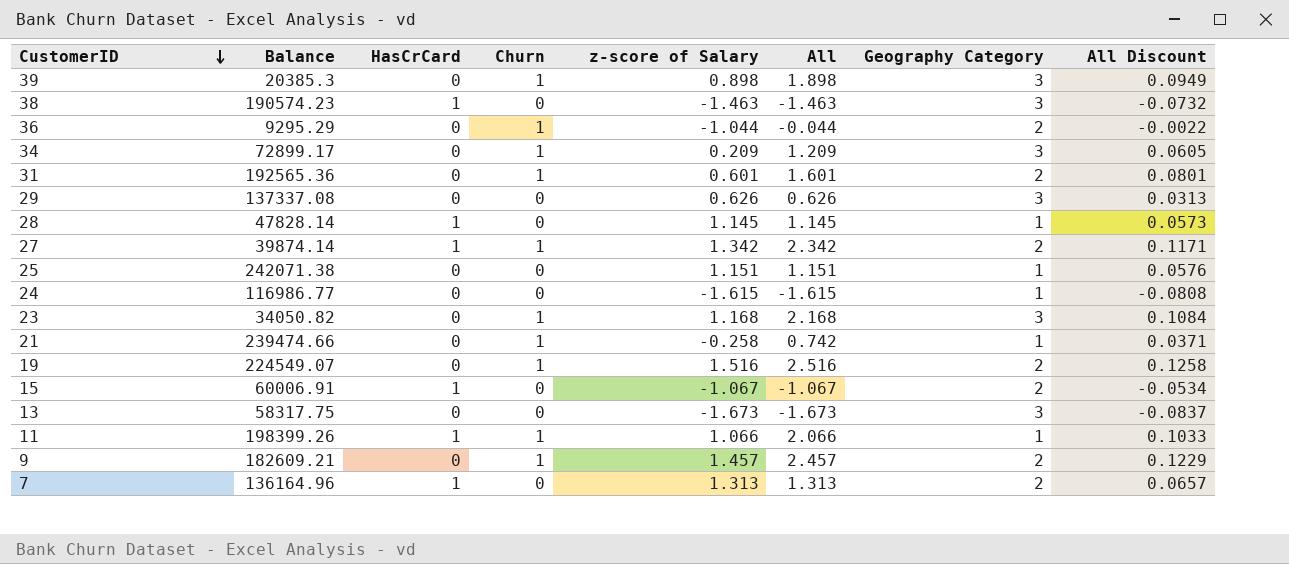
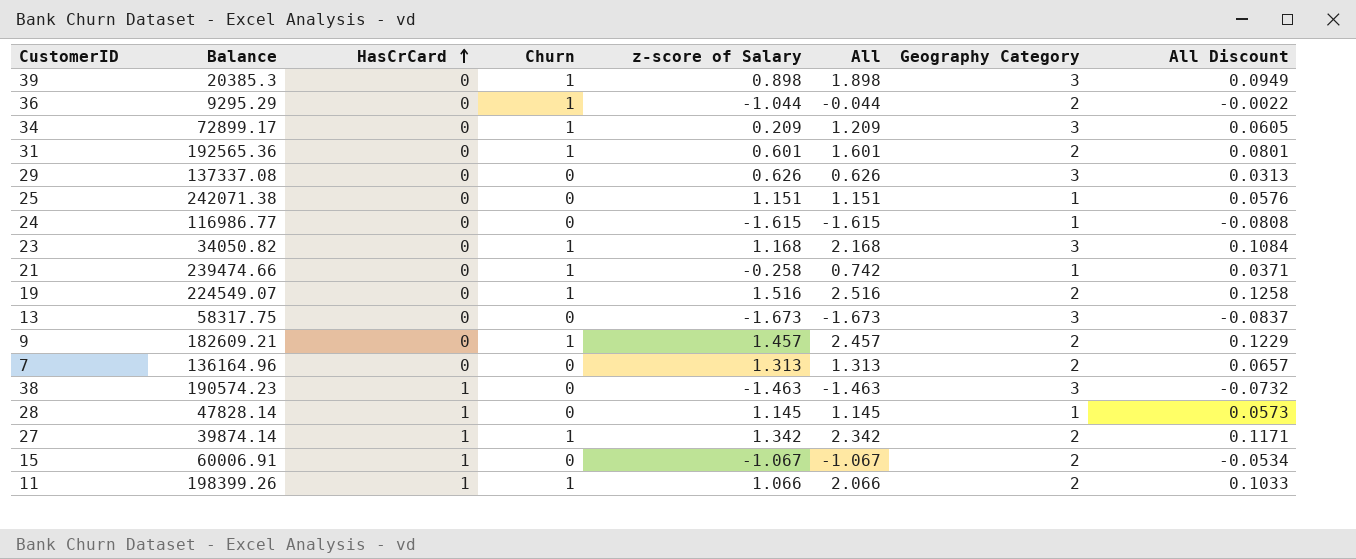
row order: CustomerID descending -> HasCrCard ascending
7 | HasCrCard: 1 -> 0
11 | Geography Category: 1 -> 2

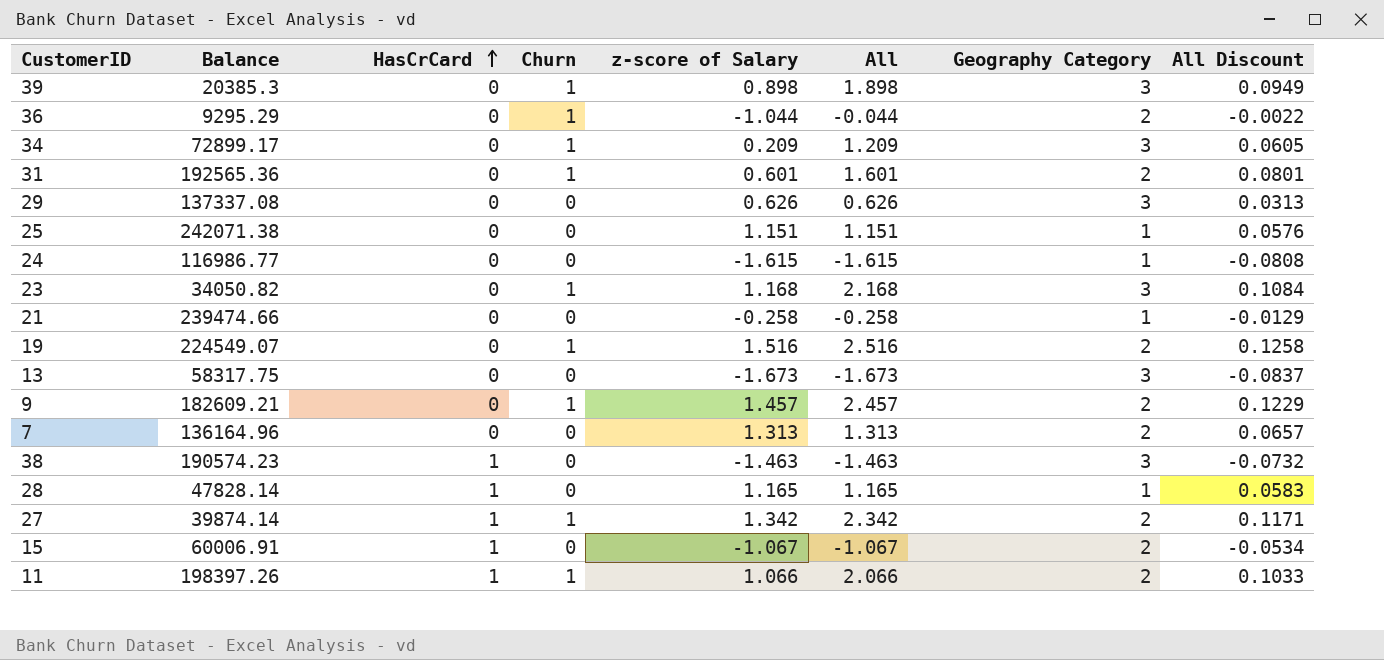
21 | Churn: 1 -> 0
21 | All: 0.742 -> -0.258
21 | All Discount: 0.0371 -> -0.0129
28 | z-score of Salary: 1.145 -> 1.165
28 | All: 1.145 -> 1.165
28 | All Discount: 0.0573 -> 0.0583
11 | Balance: 198399.26 -> 198397.26

